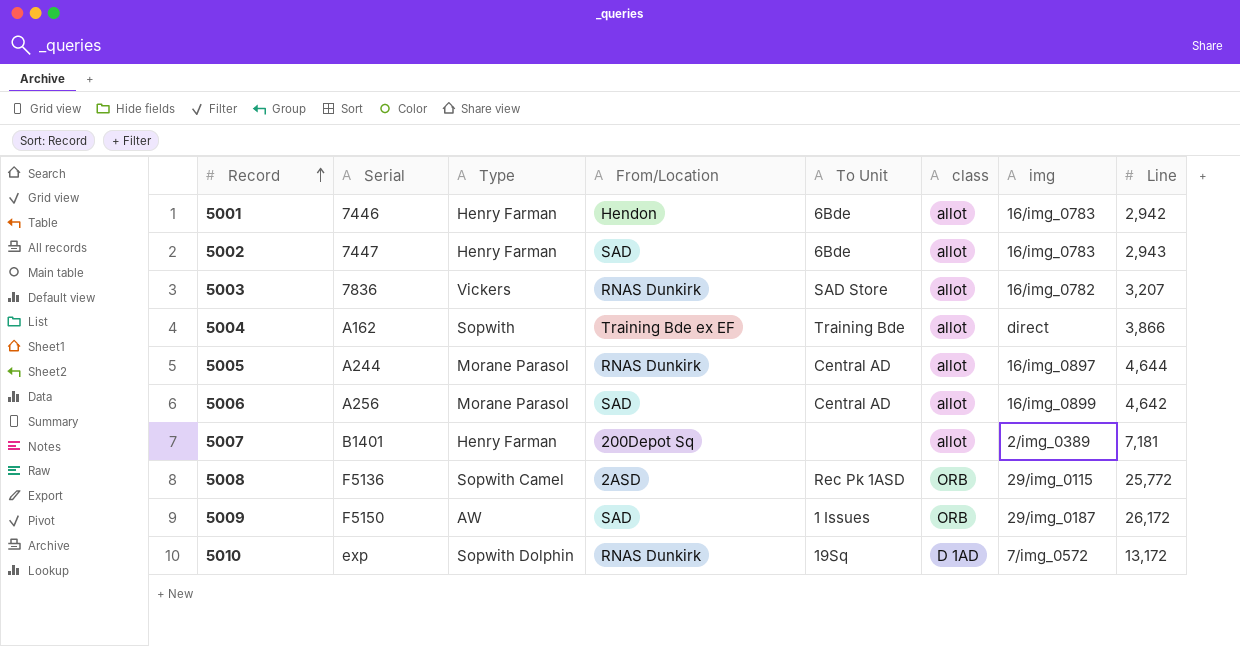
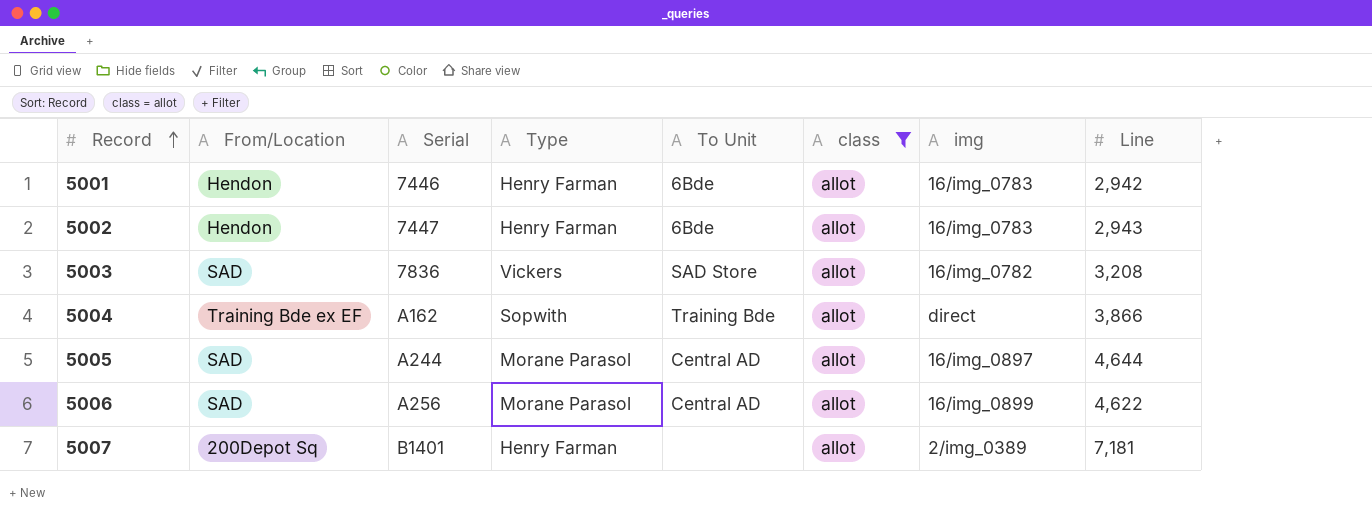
filter: none -> class = allot
column From/Location | position: 4 -> 2
5002 | From/Location: SAD -> Hendon
5003 | From/Location: RNAS Dunkirk -> SAD
5003 | Line: 3,207 -> 3,208
5005 | From/Location: RNAS Dunkirk -> SAD
5006 | Line: 4,642 -> 4,622

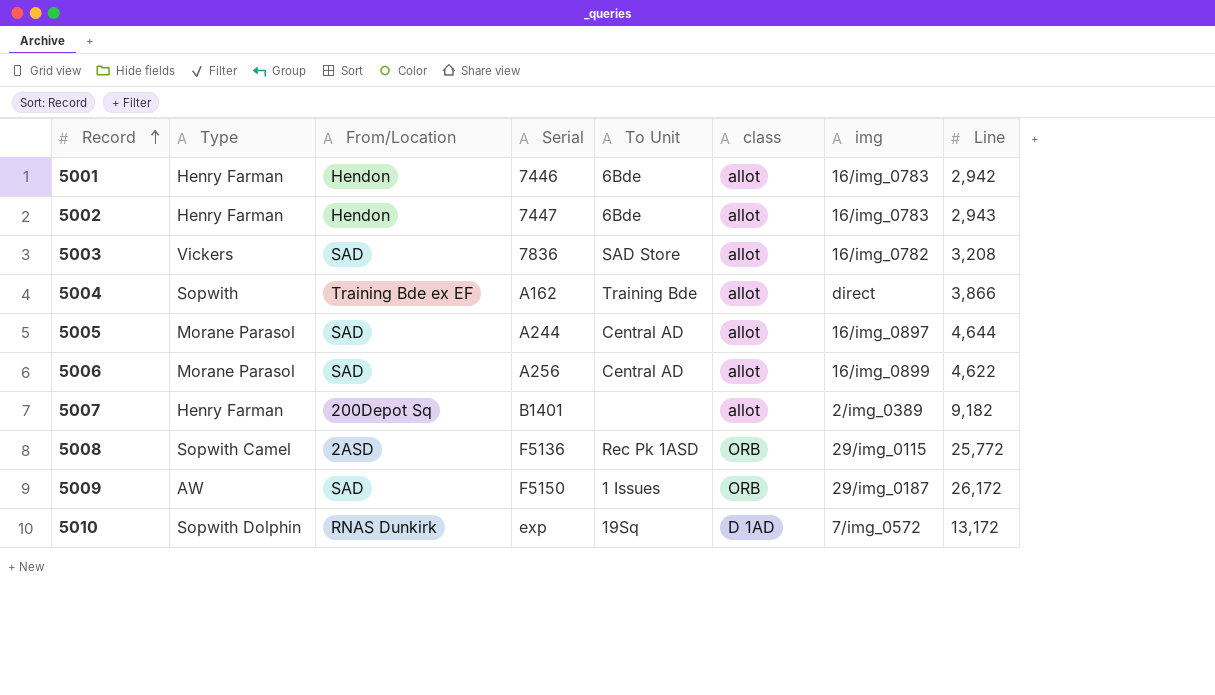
filter: class = allot -> none
column Type | position: 4 -> 2
5007 | Line: 7,181 -> 9,182

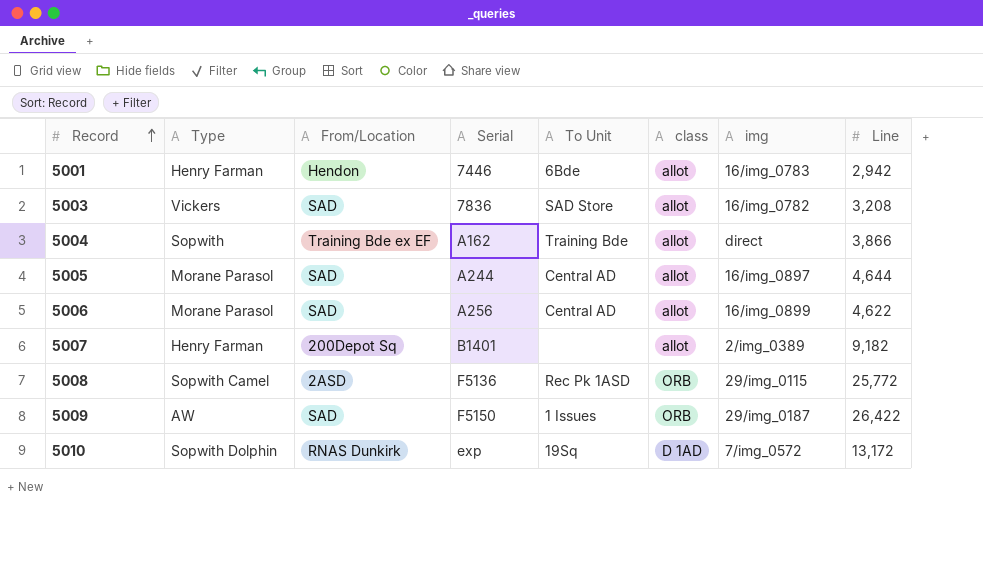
row 5002: Henry Farman | Hendon | 7447 | 6Bde | allot | 16/img_0783 | 2,943 -> none
5009 | Line: 26,172 -> 26,422

